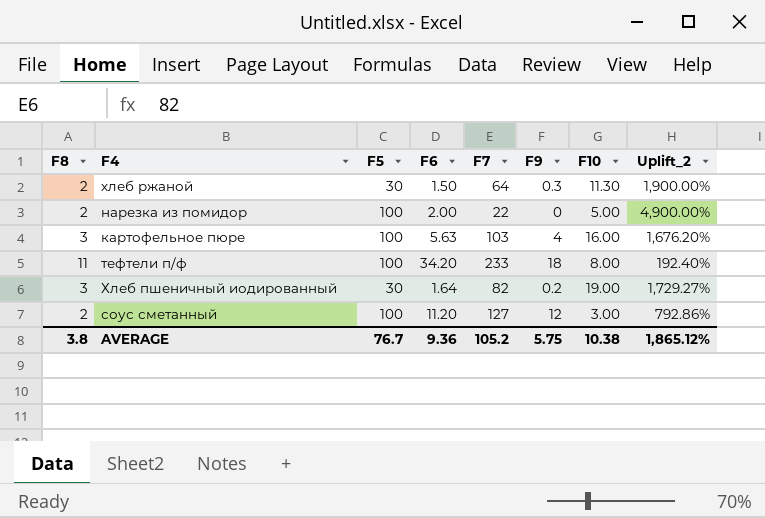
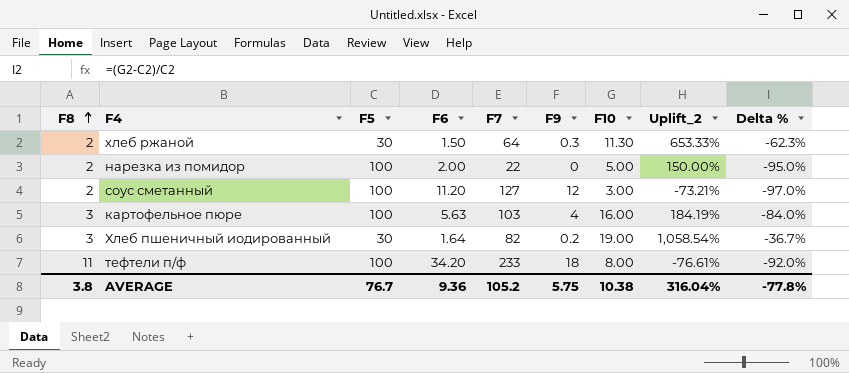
row order: none -> F8 ascending
column Uplift_2 | formula: ([F5] - [F6]) / [F6] -> ([F10] - [F6]) / [F6]
column Delta % | formula: none -> ([F10] - [F5]) / [F5]
AVERAGE | Uplift_2: 1,865.12% -> 316.04%

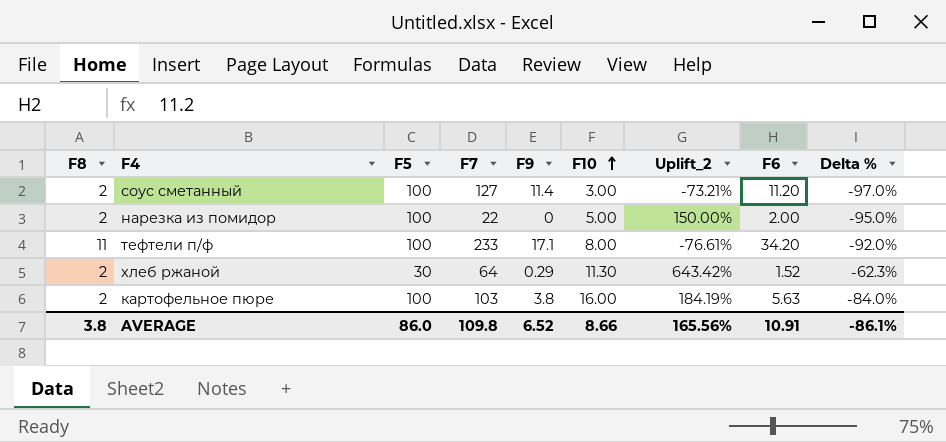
row order: F8 ascending -> F10 ascending
column F6 | position: 4 -> 8
row Хлеб пшеничный иодированный: 3 | 30 | 1.64 | 82 | 0.2 | 19.00 | 1,058.54% | -36.7% -> none
соус сметанный | F9: 12 -> 11.4
тефтели п/ф | F9: 18 -> 17.1
хлеб ржаной | F9: 0.3 -> 0.29
хлеб ржаной | Uplift_2: 653.33% -> 643.42%
хлеб ржаной | F6: 1.50 -> 1.52
картофельное пюре | F8: 3 -> 2
картофельное пюре | F9: 4 -> 3.8
AVERAGE | F5: 76.7 -> 86.0
AVERAGE | F7: 105.2 -> 109.8
AVERAGE | F9: 5.75 -> 6.52
AVERAGE | F10: 10.38 -> 8.66
AVERAGE | Uplift_2: 316.04% -> 165.56%
AVERAGE | F6: 9.36 -> 10.91
AVERAGE | Delta %: -77.8% -> -86.1%

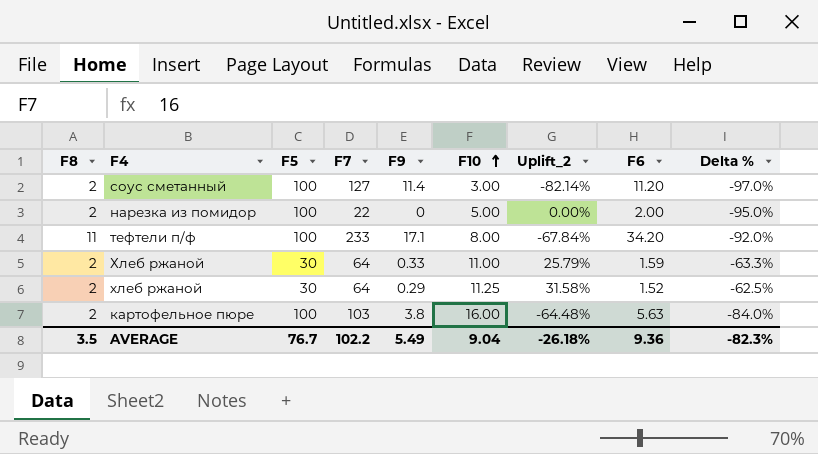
column Uplift_2 | formula: ([F10] - [F6]) / [F6] -> ([F8] - [F6]) / [F6]
row Хлеб ржаной: none -> 2 | 30 | 64 | 0.33 | 11.00 | 25.79% | 1.59 | -63.3%
хлеб ржаной | F10: 11.30 -> 11.25
хлеб ржаной | Delta %: -62.3% -> -62.5%
AVERAGE | F8: 3.8 -> 3.5
AVERAGE | F5: 86.0 -> 76.7
AVERAGE | F7: 109.8 -> 102.2
AVERAGE | F9: 6.52 -> 5.49
AVERAGE | F10: 8.66 -> 9.04
AVERAGE | Uplift_2: 165.56% -> -26.18%
AVERAGE | F6: 10.91 -> 9.36
AVERAGE | Delta %: -86.1% -> -82.3%

